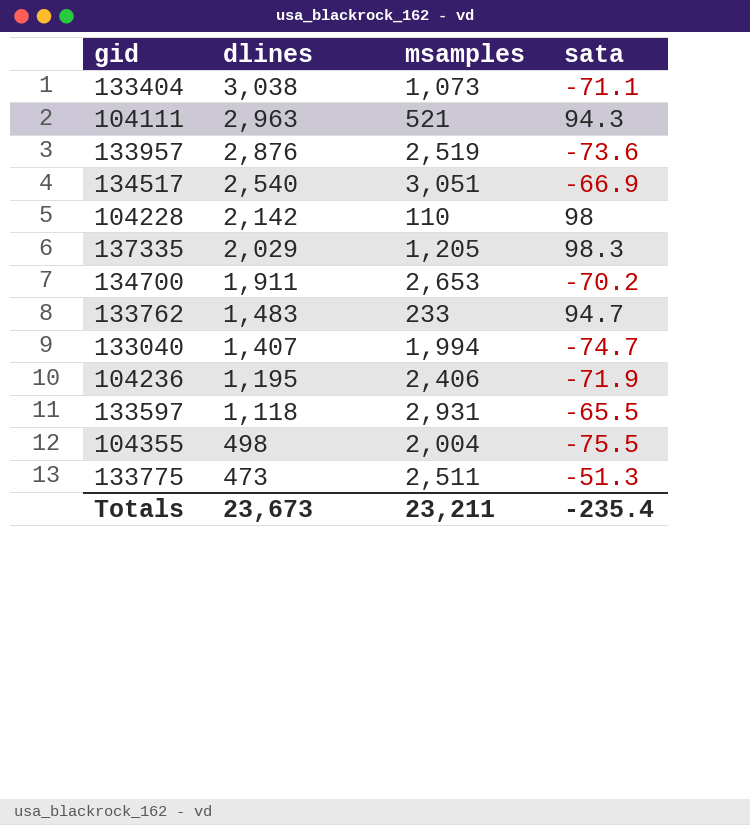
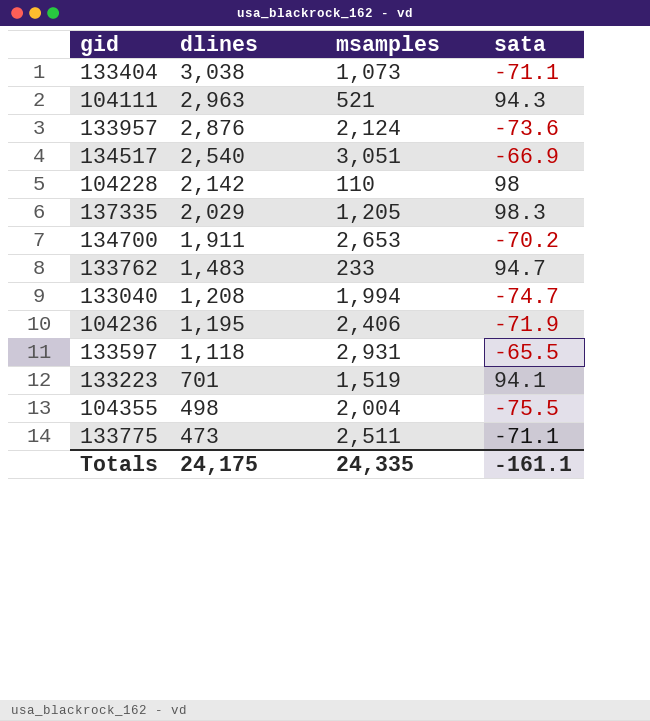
133957 | msamples: 2,519 -> 2,124
133040 | dlines: 1,407 -> 1,208
row 133223: none -> 701 | 1,519 | 94.1
133775 | sata: -51.3 -> -71.1
Totals | dlines: 23,673 -> 24,175
Totals | msamples: 23,211 -> 24,335
Totals | sata: -235.4 -> -161.1

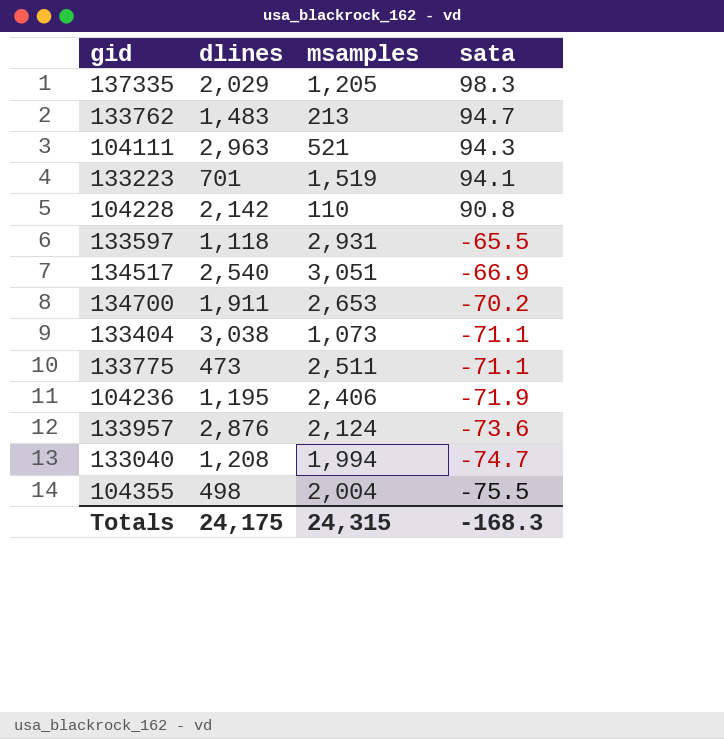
row order: dlines descending -> sata descending
133762 | msamples: 233 -> 213
104228 | sata: 98 -> 90.8
Totals | msamples: 24,335 -> 24,315
Totals | sata: -161.1 -> -168.3

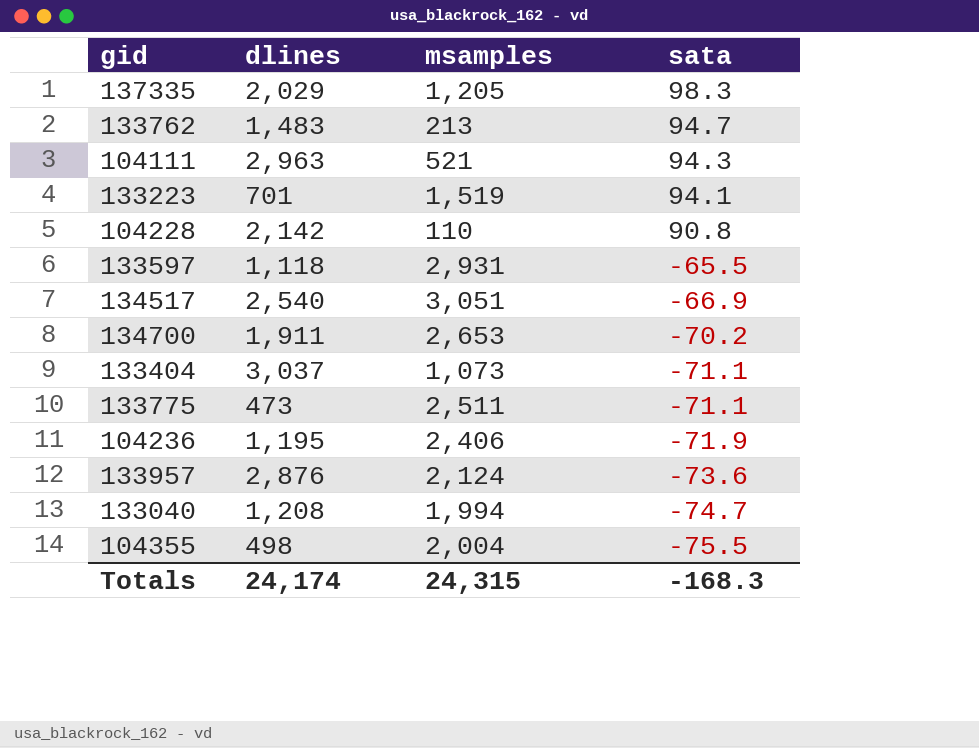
133404 | dlines: 3,038 -> 3,037
Totals | dlines: 24,175 -> 24,174

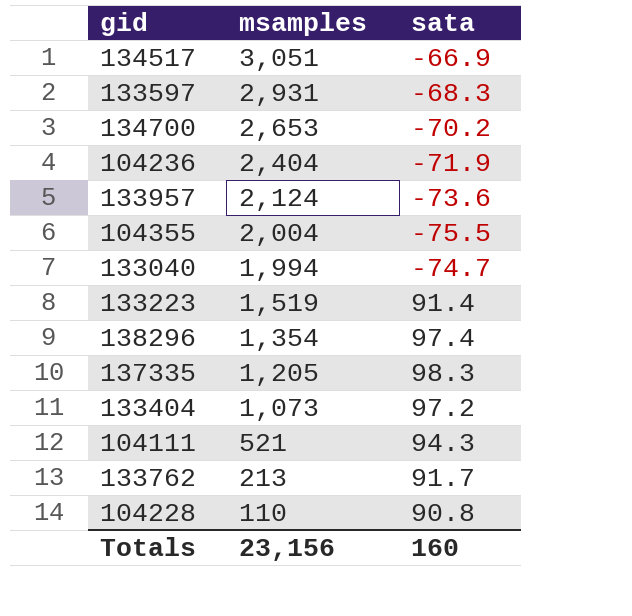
row order: sata descending -> msamples descending
column dlines | position: 2 -> none
row 133775: 473 | 2,511 | -71.1 -> none
133597 | sata: -65.5 -> -68.3
104236 | msamples: 2,406 -> 2,404
133223 | sata: 94.1 -> 91.4
row 138296: none -> 1,354 | 97.4
133404 | sata: -71.1 -> 97.2
133762 | sata: 94.7 -> 91.7
Totals | msamples: 24,315 -> 23,156
Totals | sata: -168.3 -> 160

